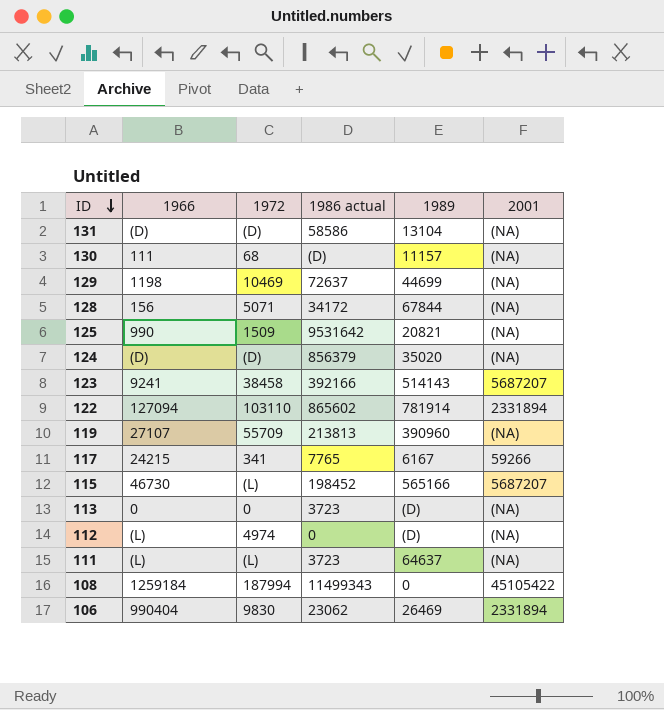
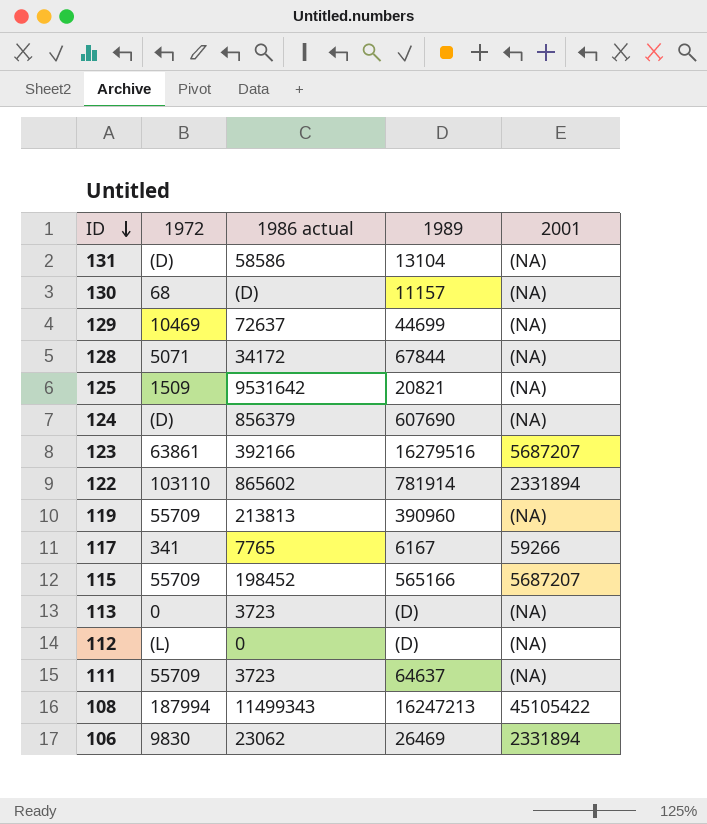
column 1966 | position: 2 -> none
124 | 1989: 35020 -> 607690
123 | 1972: 38458 -> 63861
123 | 1989: 514143 -> 16279516
115 | 1972: (L) -> 55709
112 | 1972: 4974 -> (L)
111 | 1972: (L) -> 55709
108 | 1989: 0 -> 16247213

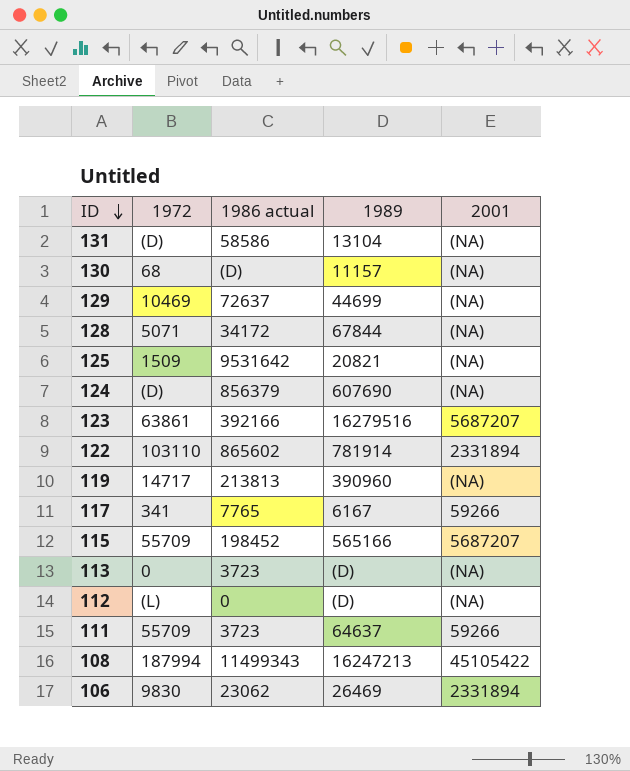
119 | 1972: 55709 -> 14717
111 | 2001: (NA) -> 59266

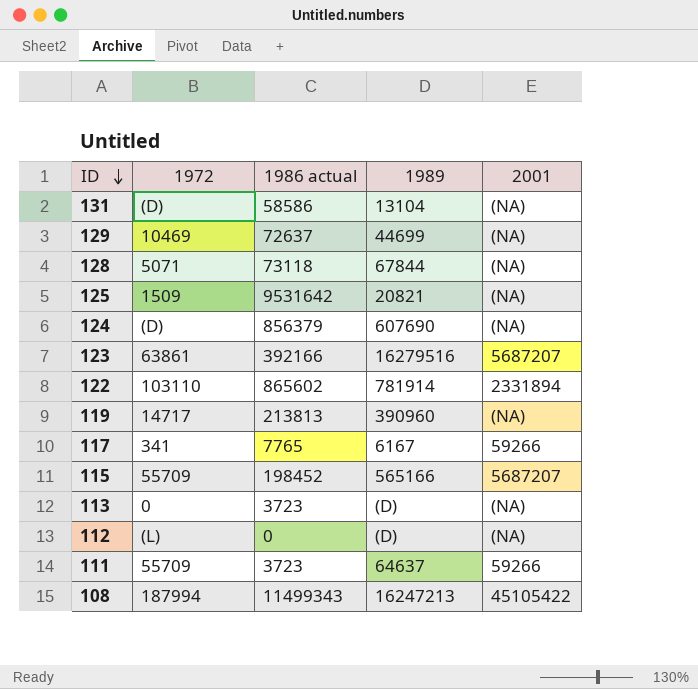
row 130: 68 | (D) | 11157 | (NA) -> none
row 106: 9830 | 23062 | 26469 | 2331894 -> none
128 | 1986 actual: 34172 -> 73118

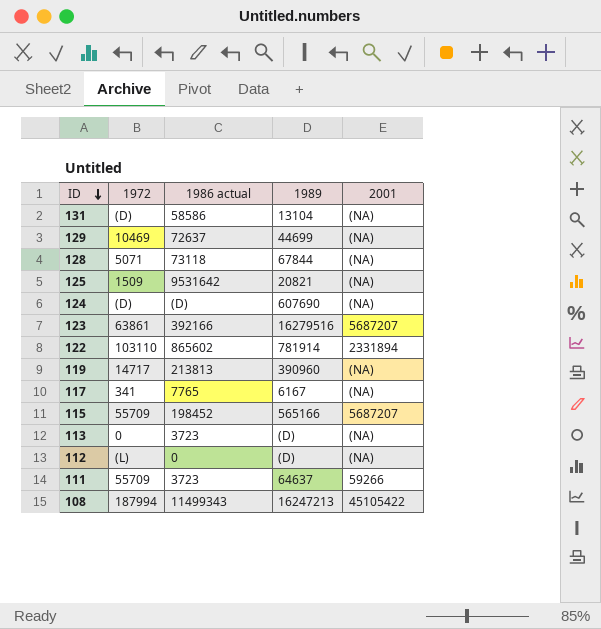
124 | 1986 actual: 856379 -> (D)
117 | 2001: 59266 -> (NA)

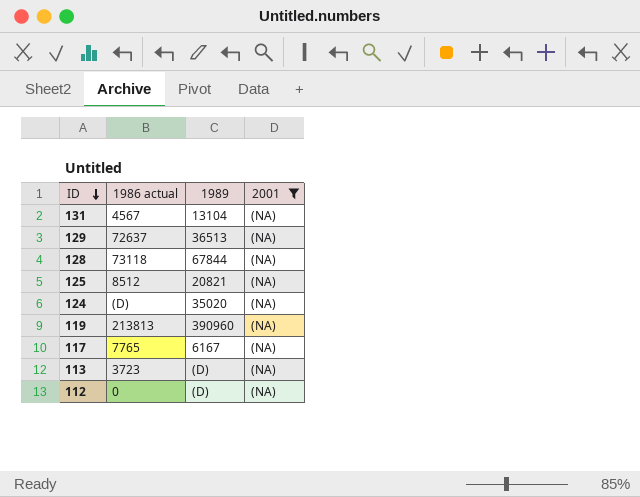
filter: none -> 2001 = (NA)
column 1972 | position: 2 -> none
131 | 1986 actual: 58586 -> 4567
129 | 1989: 44699 -> 36513
125 | 1986 actual: 9531642 -> 8512
124 | 1989: 607690 -> 35020

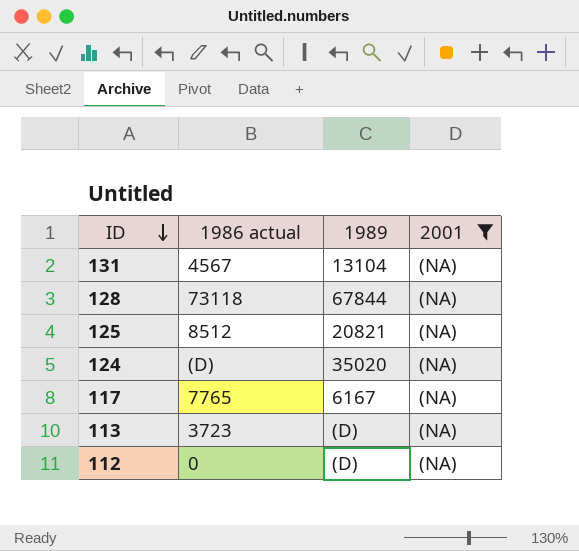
row 129: 72637 | 36513 | (NA) -> none
row 119: 213813 | 390960 | (NA) -> none

